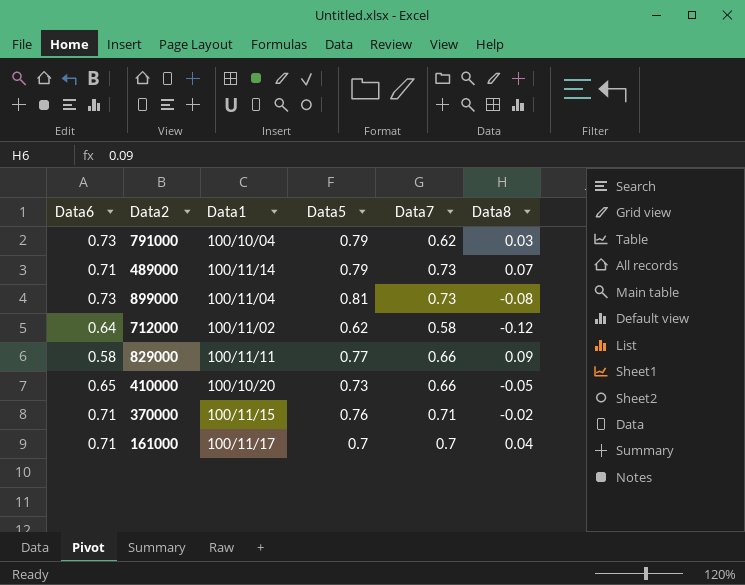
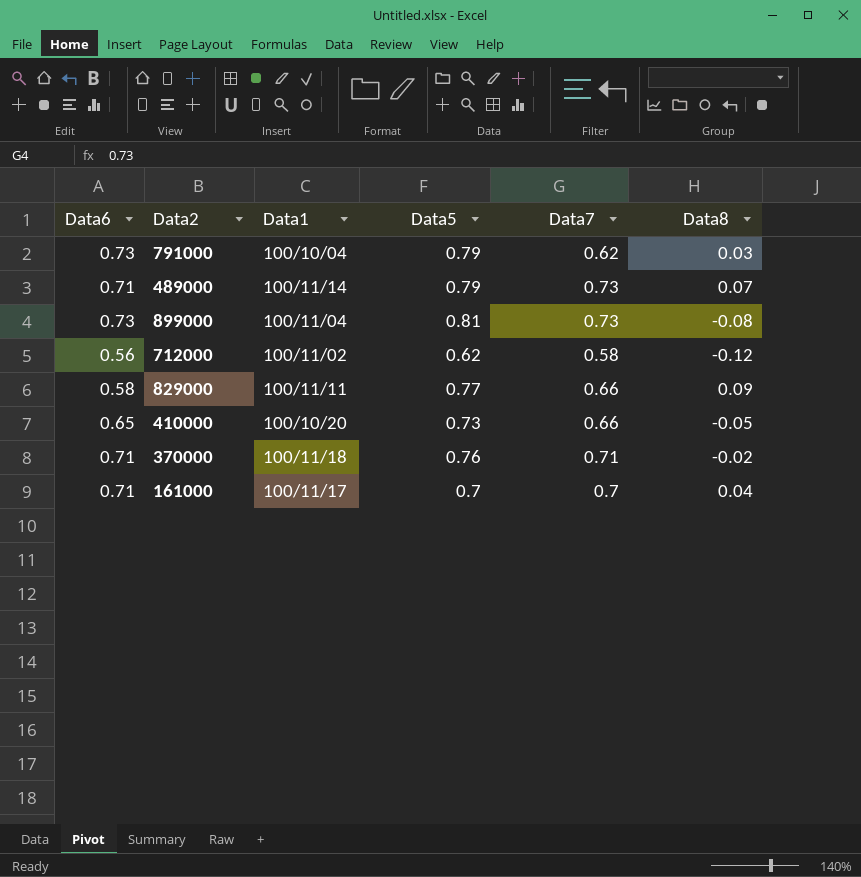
712000 | Data6: 0.64 -> 0.56
370000 | Data1: 100/11/15 -> 100/11/18

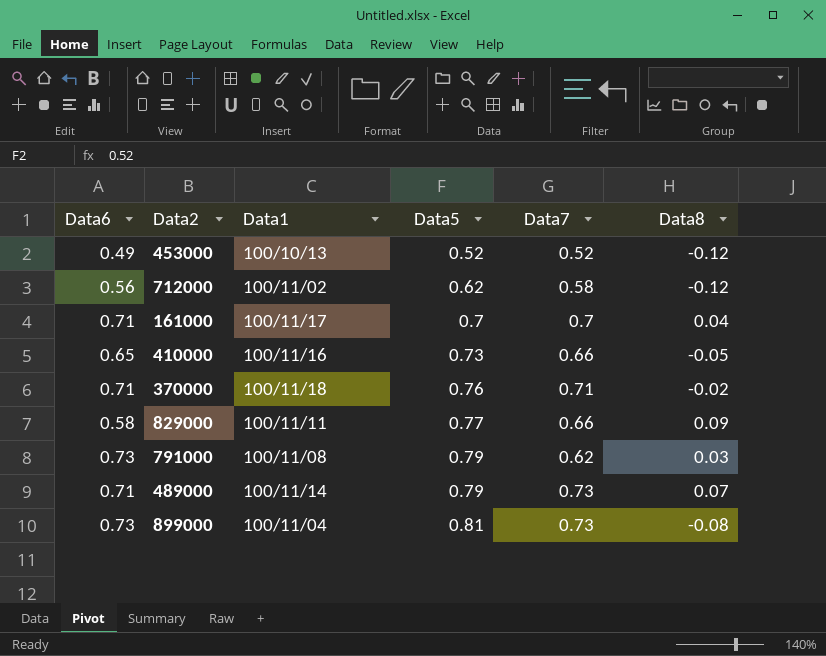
row order: none -> Data5 ascending
row 453000: none -> 0.49 | 100/10/13 | 0.52 | 0.52 | -0.12
410000 | Data1: 100/10/20 -> 100/11/16
791000 | Data1: 100/10/04 -> 100/11/08

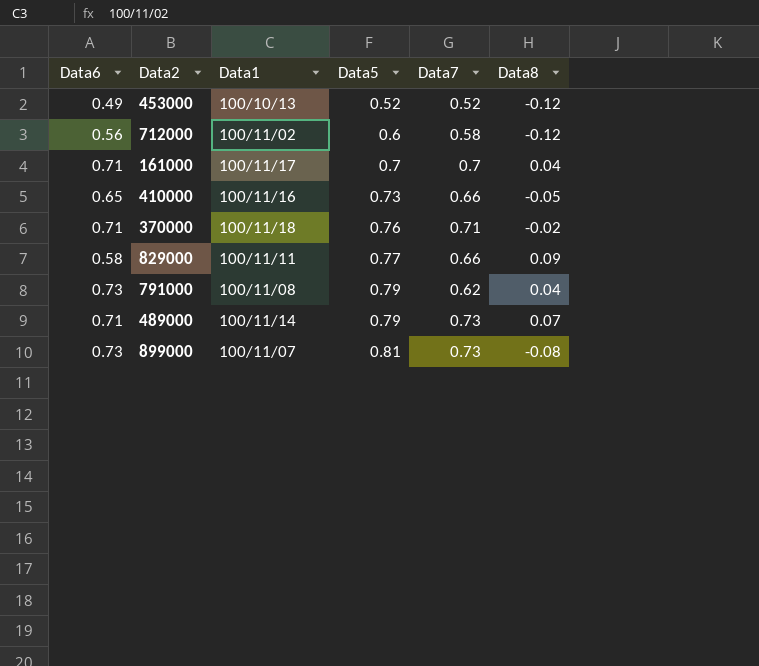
712000 | Data5: 0.62 -> 0.6
791000 | Data8: 0.03 -> 0.04
899000 | Data1: 100/11/04 -> 100/11/07

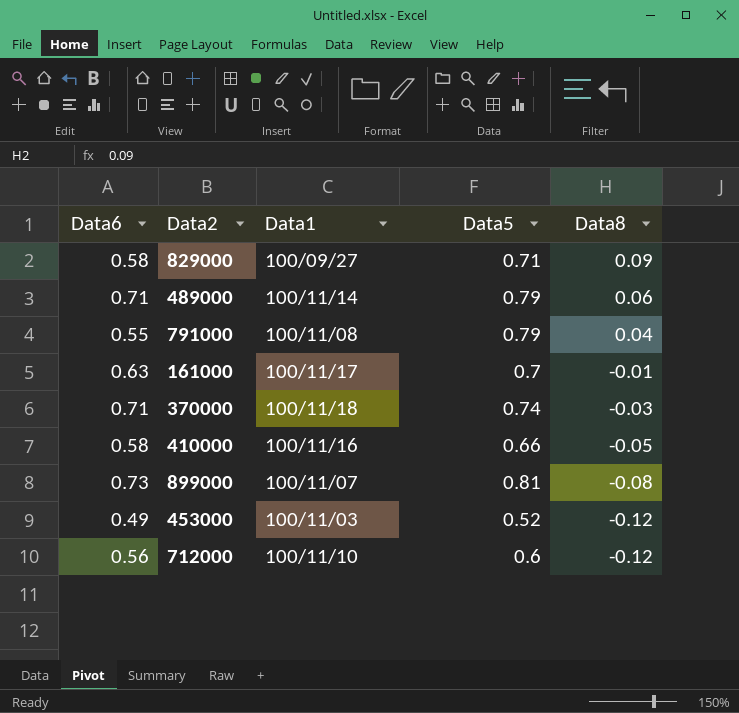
row order: Data5 ascending -> Data8 descending
column Data7 | position: 5 -> none
829000 | Data1: 100/11/11 -> 100/09/27
829000 | Data5: 0.77 -> 0.71
489000 | Data8: 0.07 -> 0.06
791000 | Data6: 0.73 -> 0.55
161000 | Data6: 0.71 -> 0.63
161000 | Data8: 0.04 -> -0.01
370000 | Data5: 0.76 -> 0.74
370000 | Data8: -0.02 -> -0.03
410000 | Data6: 0.65 -> 0.58
410000 | Data5: 0.73 -> 0.66
453000 | Data1: 100/10/13 -> 100/11/03
712000 | Data1: 100/11/02 -> 100/11/10

